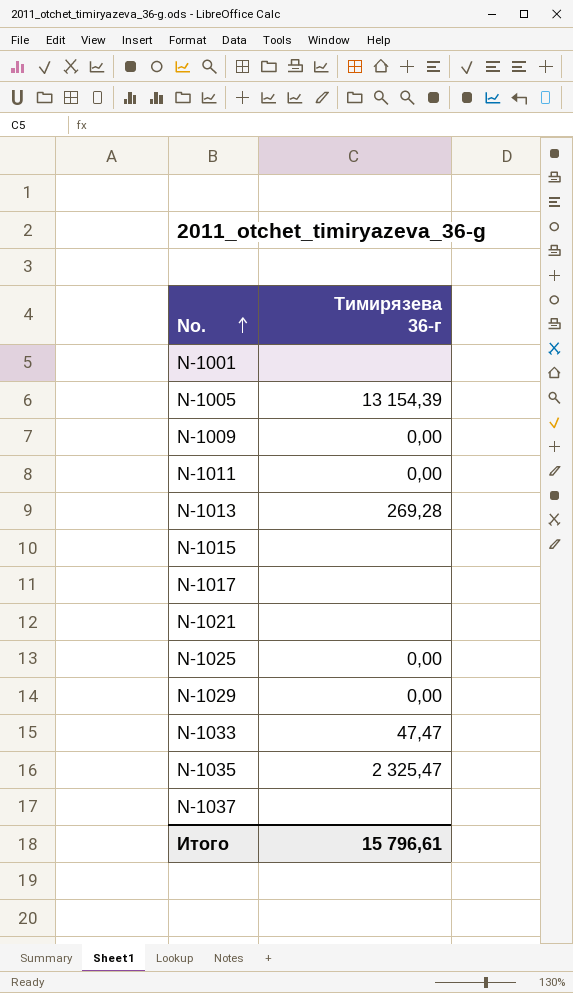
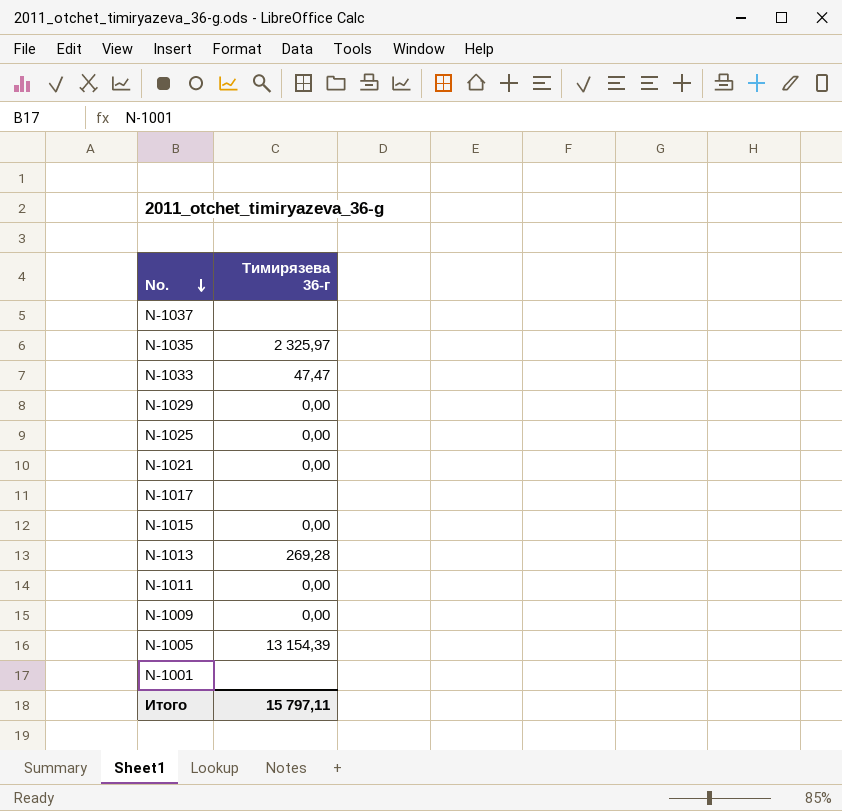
row order: No. ascending -> No. descending
N-1035 | Тимирязева 36-г: 2 325,47 -> 2 325,97
N-1021 | Тимирязева 36-г: none -> 0,00
N-1015 | Тимирязева 36-г: none -> 0,00
Итого | Тимирязева 36-г: 15 796,61 -> 15 797,11

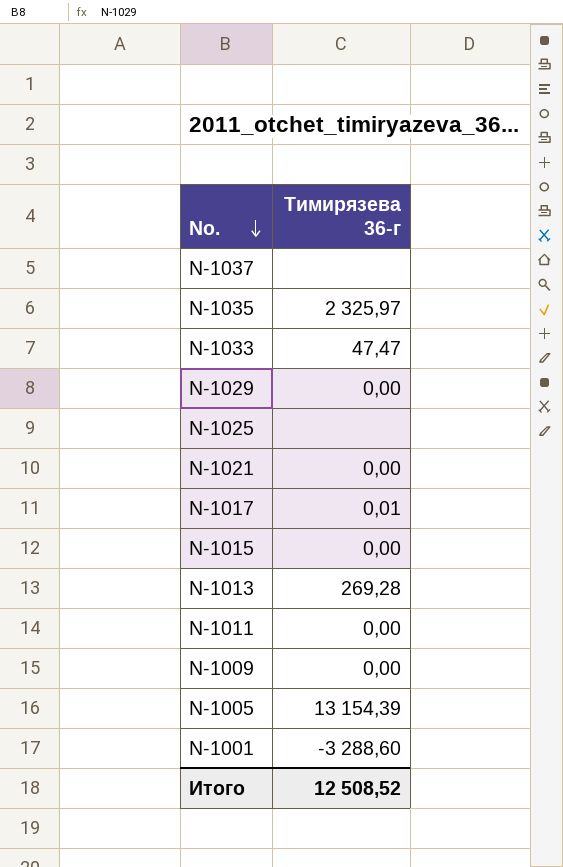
N-1025 | Тимирязева 36-г: 0,00 -> none
N-1017 | Тимирязева 36-г: none -> 0,01
N-1001 | Тимирязева 36-г: none -> -3 288,60
Итого | Тимирязева 36-г: 15 797,11 -> 12 508,52

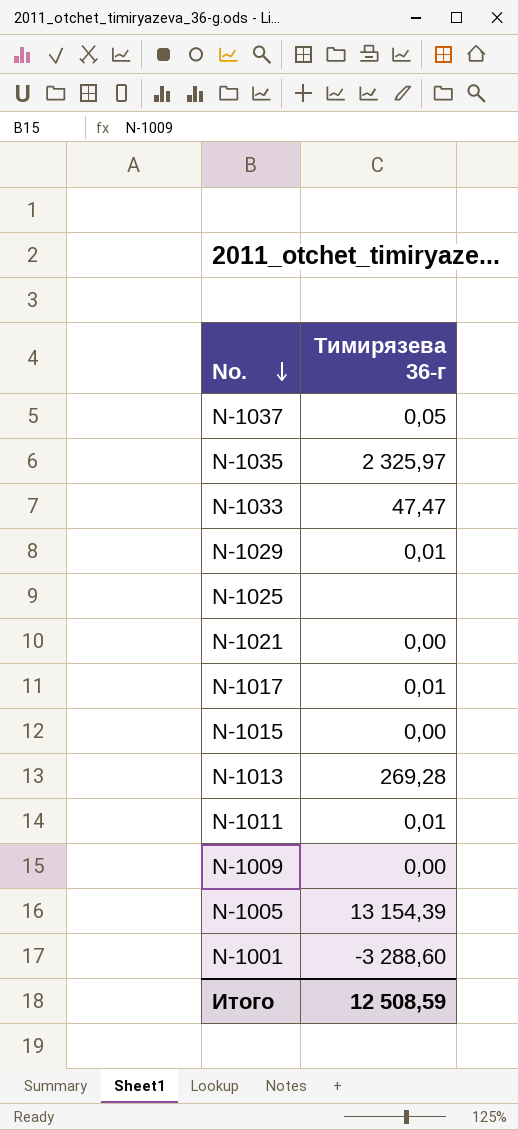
N-1037 | Тимирязева 36-г: none -> 0,05
N-1029 | Тимирязева 36-г: 0,00 -> 0,01
N-1011 | Тимирязева 36-г: 0,00 -> 0,01
Итого | Тимирязева 36-г: 12 508,52 -> 12 508,59

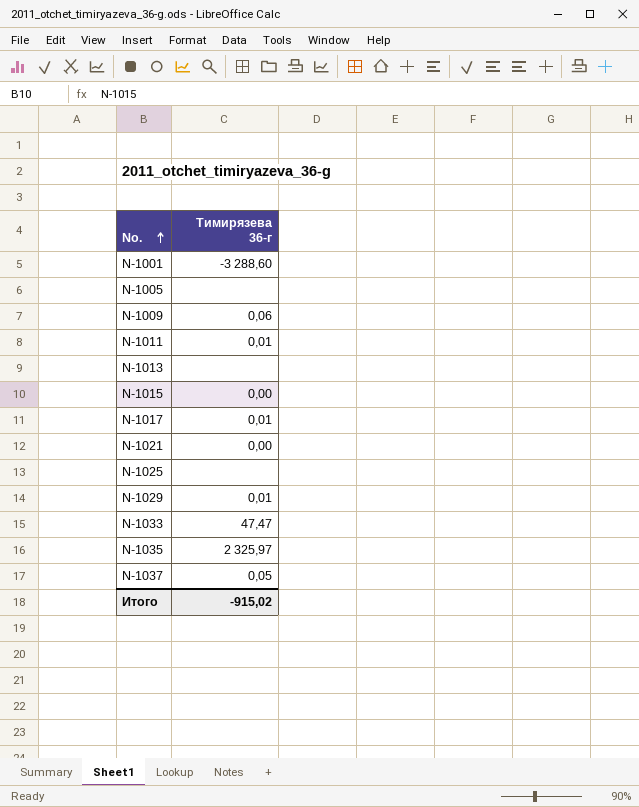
row order: No. descending -> No. ascending
N-1005 | Тимирязева 36-г: 13 154,39 -> none
N-1009 | Тимирязева 36-г: 0,00 -> 0,06
N-1013 | Тимирязева 36-г: 269,28 -> none
Итого | Тимирязева 36-г: 12 508,59 -> -915,02

